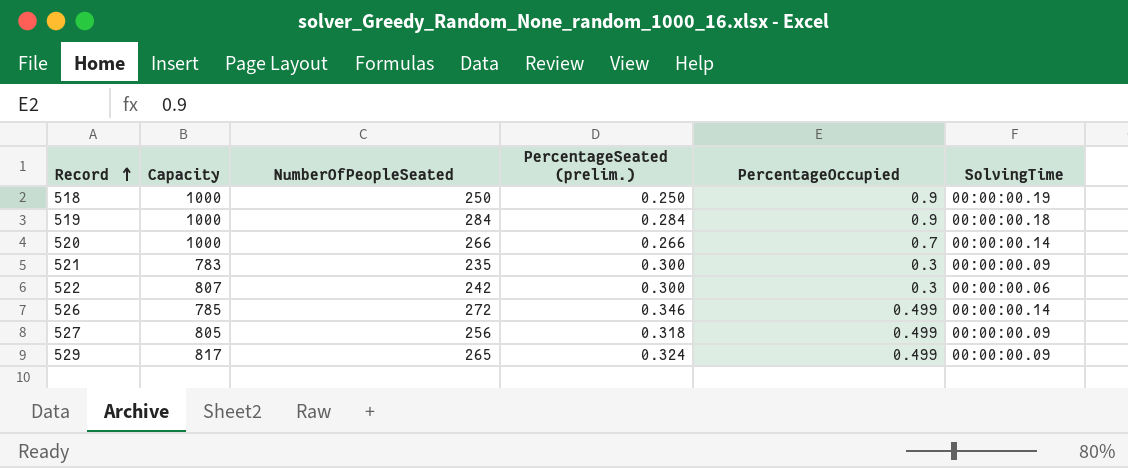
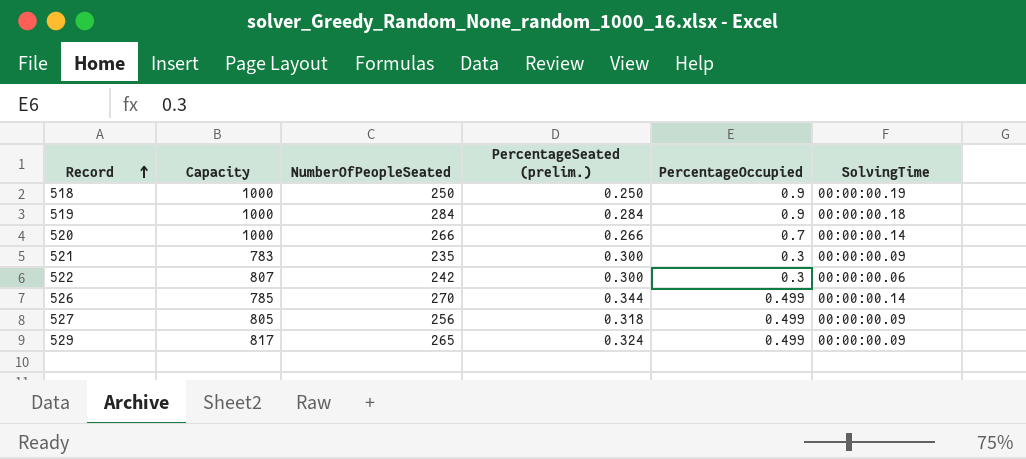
526 | NumberOfPeopleSeated: 272 -> 270
526 | PercentageSeated (prelim.): 0.346 -> 0.344

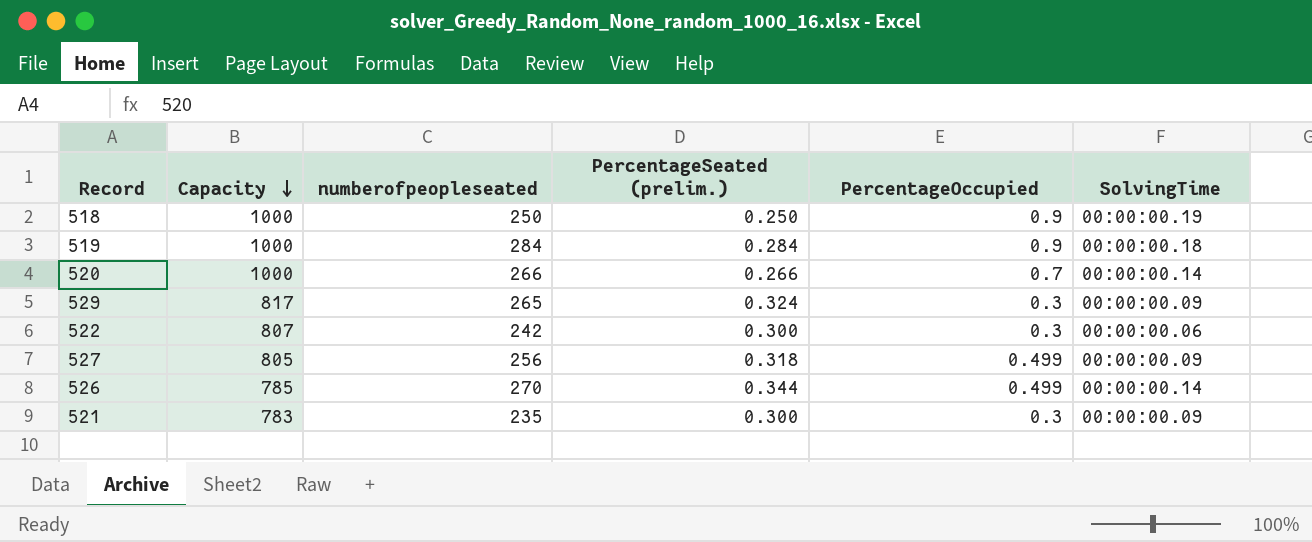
row order: Record ascending -> Capacity descending
column name: NumberOfPeopleSeated -> numberofpeopleseated
529 | PercentageOccupied: 0.499 -> 0.3

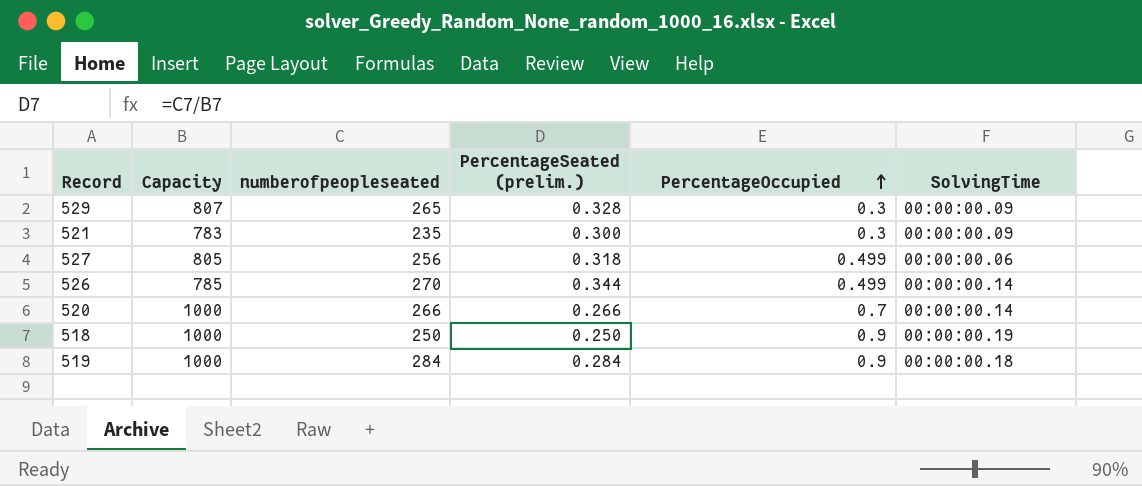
row order: Capacity descending -> PercentageOccupied ascending
row 522: 807 | 242 | 0.300 | 0.3 | 00:00:00.06 -> none
529 | Capacity: 817 -> 807
529 | PercentageSeated (prelim.): 0.324 -> 0.328
527 | SolvingTime: 00:00:00.09 -> 00:00:00.06

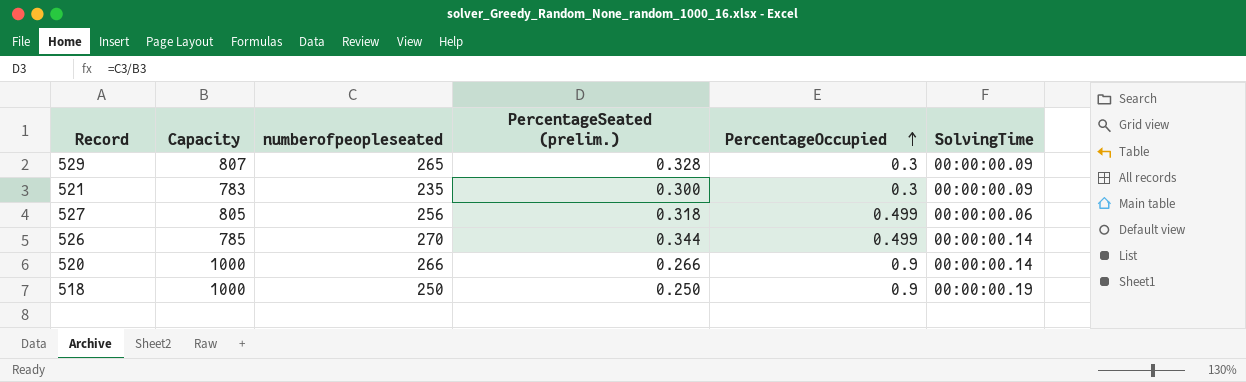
row 519: 1000 | 284 | 0.284 | 0.9 | 00:00:00.18 -> none
520 | PercentageOccupied: 0.7 -> 0.9

